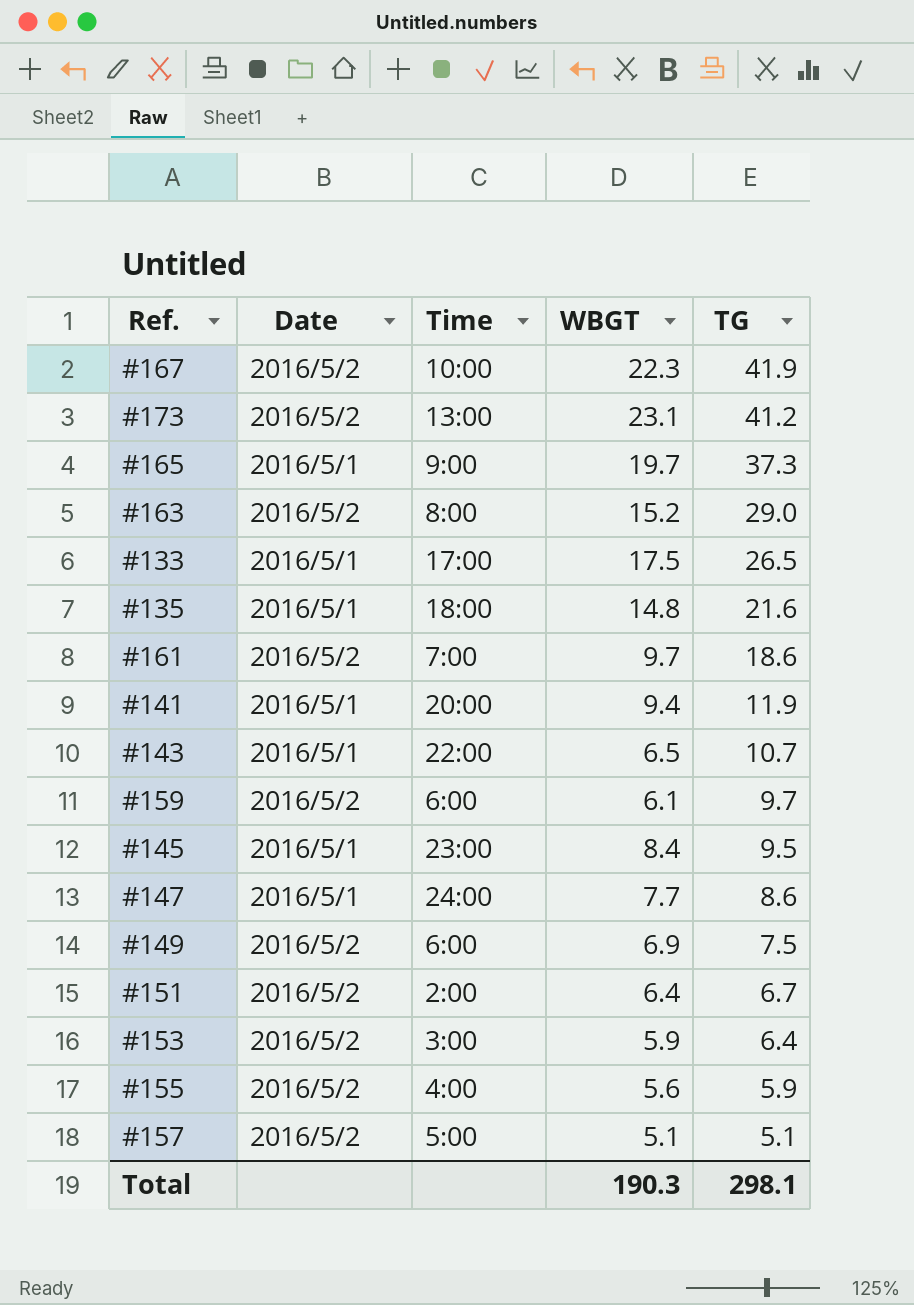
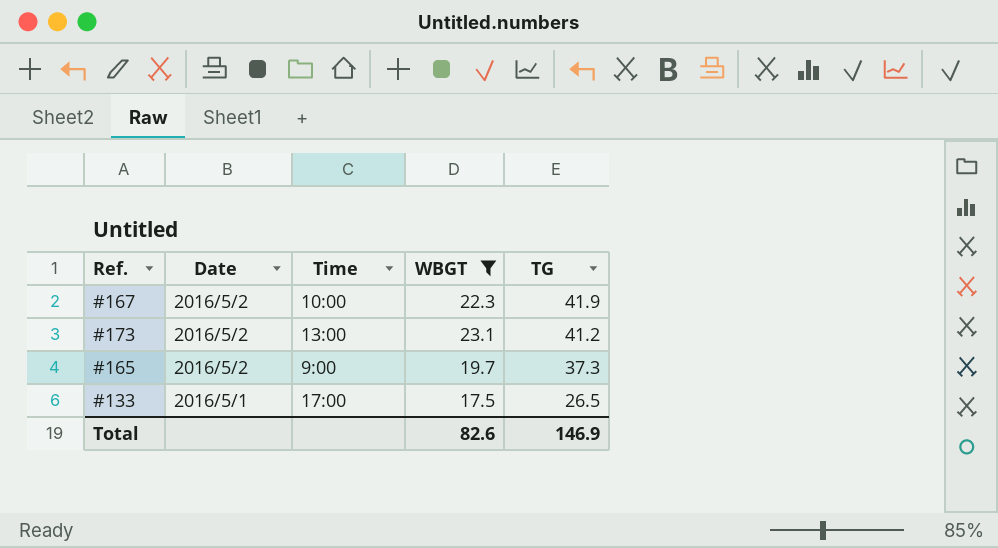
filter: none -> WBGT >= 17.5
#165 | Date: 2016/5/1 -> 2016/5/2
Total | WBGT: 190.3 -> 82.6
Total | TG: 298.1 -> 146.9

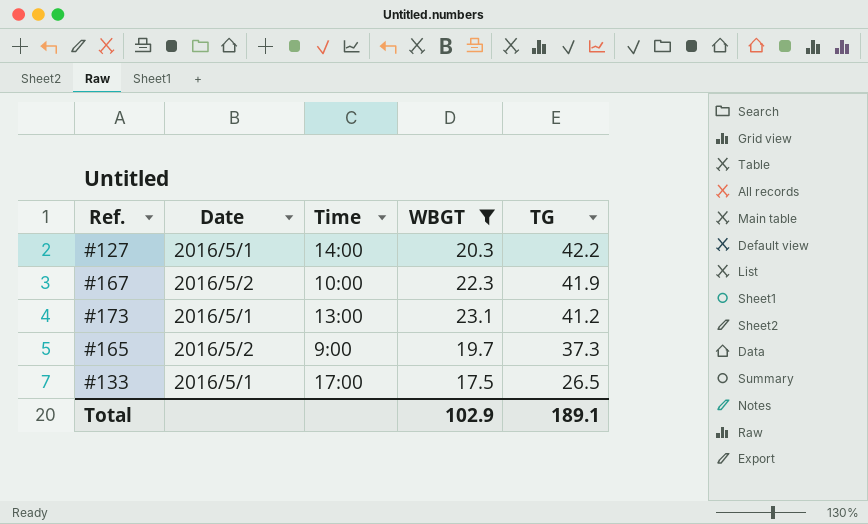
row #127: none -> 2016/5/1 | 14:00 | 20.3 | 42.2
#173 | Date: 2016/5/2 -> 2016/5/1
Total | WBGT: 82.6 -> 102.9
Total | TG: 146.9 -> 189.1

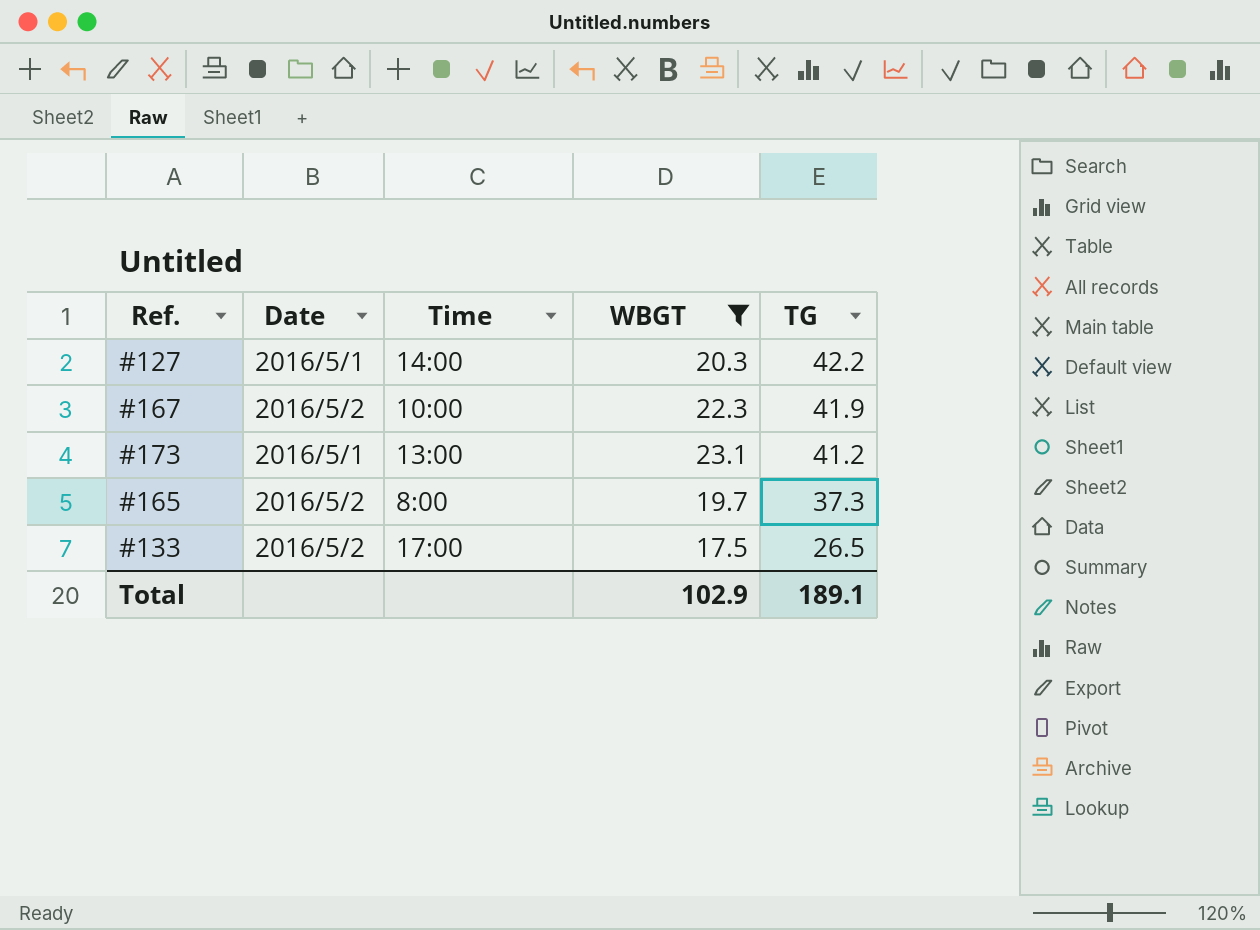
#165 | Time: 9:00 -> 8:00
#133 | Date: 2016/5/1 -> 2016/5/2

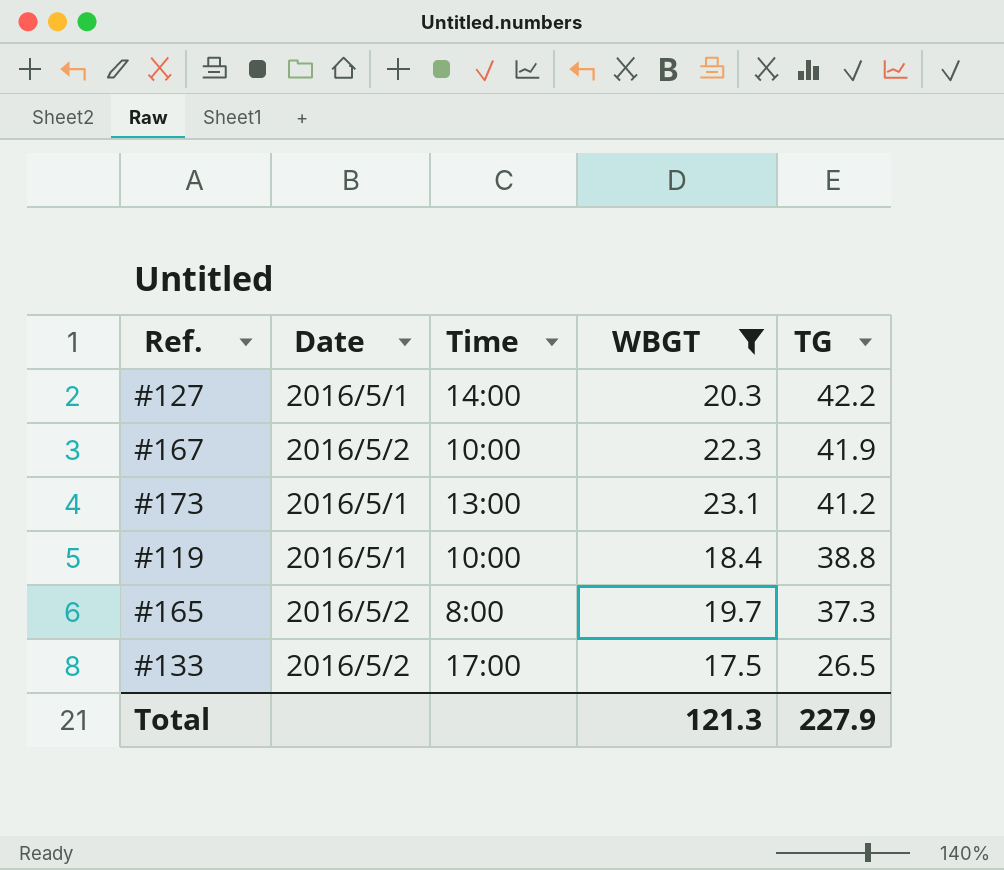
row #119: none -> 2016/5/1 | 10:00 | 18.4 | 38.8
Total | WBGT: 102.9 -> 121.3
Total | TG: 189.1 -> 227.9

